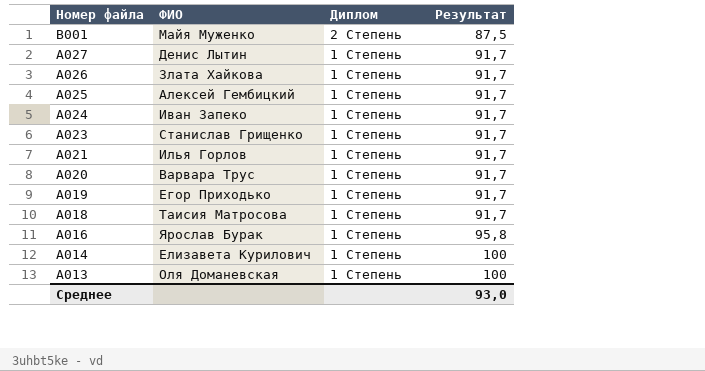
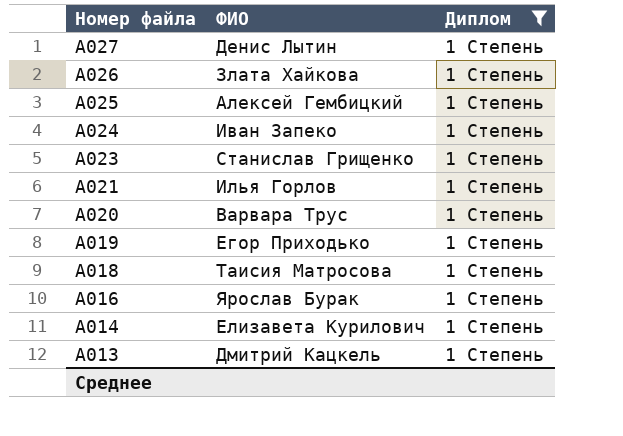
filter: none -> Диплом = 1 Степень
column Результат | position: 4 -> none
A013 | ФИО: Оля Доманевская -> Дмитрий Кацкель

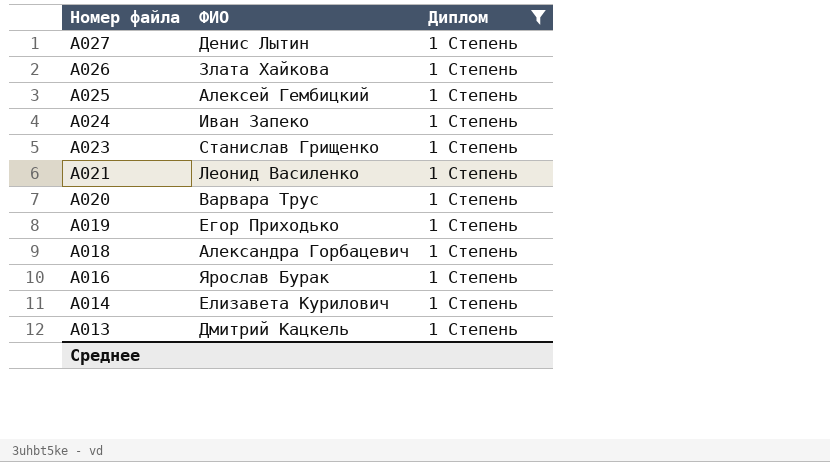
A021 | ФИО: Илья Горлов -> Леонид Василенко
A018 | ФИО: Таисия Матросова -> Александра Горбацевич

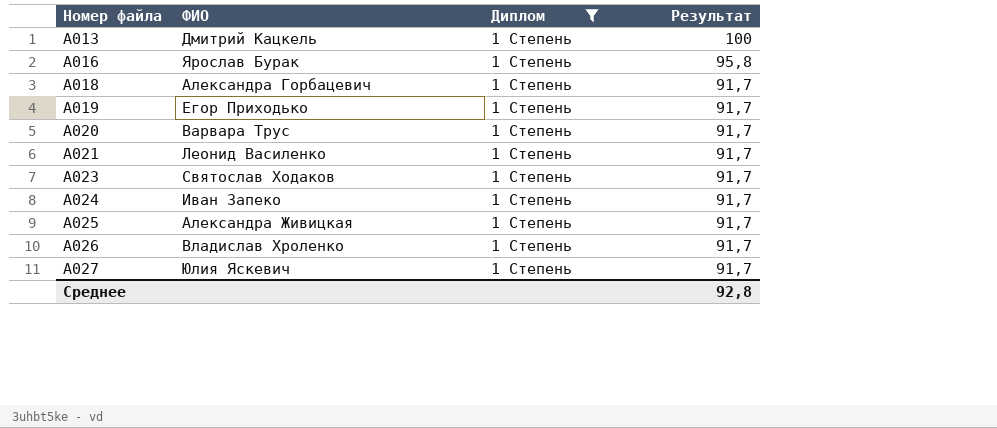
row order: Номер файла descending -> Номер файла ascending
column Результат | position: none -> 4
row A014: Елизавета Курилович | 1 Степень -> none
A023 | ФИО: Станислав Грищенко -> Святослав Ходаков
A025 | ФИО: Алексей Гембицкий -> Александра Живицкая
A026 | ФИО: Злата Хайкова -> Владислав Хроленко
A027 | ФИО: Денис Лытин -> Юлия Яскевич

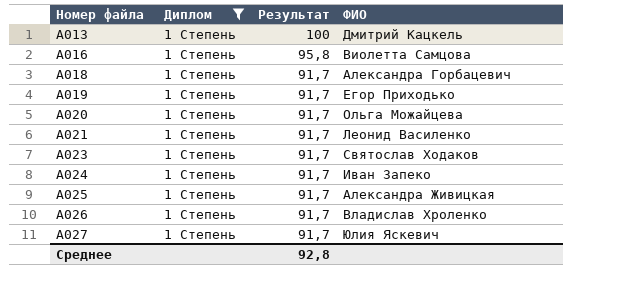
column ФИО | position: 2 -> 4
A016 | ФИО: Ярослав Бурак -> Виолетта Самцова
A020 | ФИО: Варвара Трус -> Ольга Можайцева

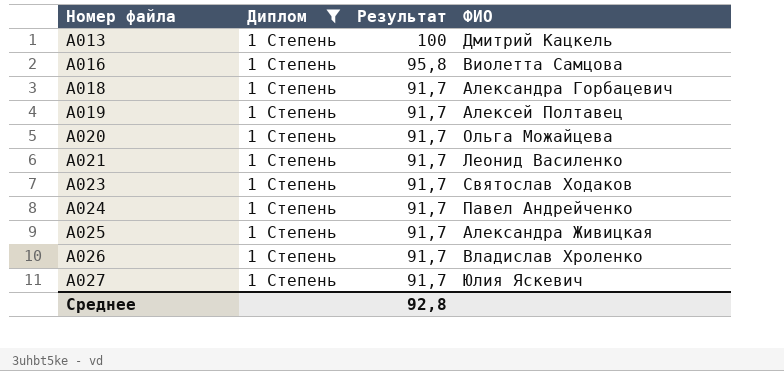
A019 | ФИО: Егор Приходько -> Алексей Полтавец
A024 | ФИО: Иван Запеко -> Павел Андрейченко

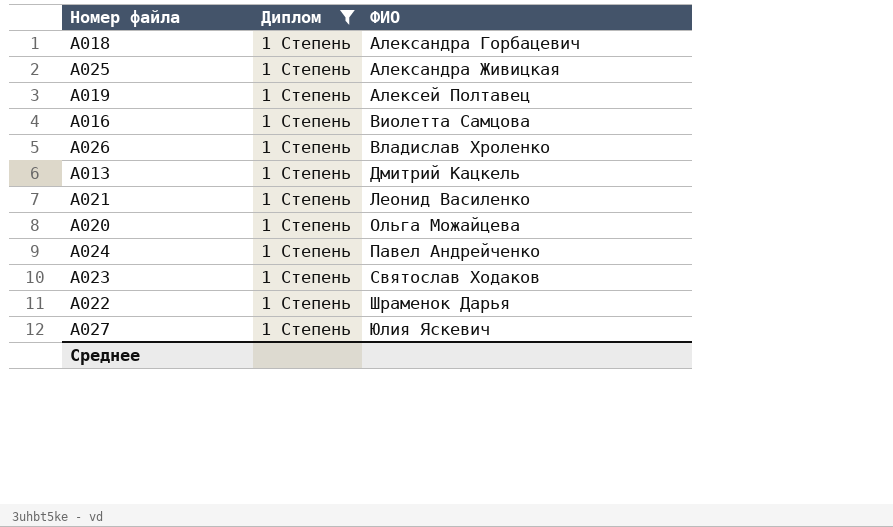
row order: Номер файла ascending -> ФИО ascending
column Результат | position: 3 -> none
row A022: none -> 1 Степень | Шраменок Дарья

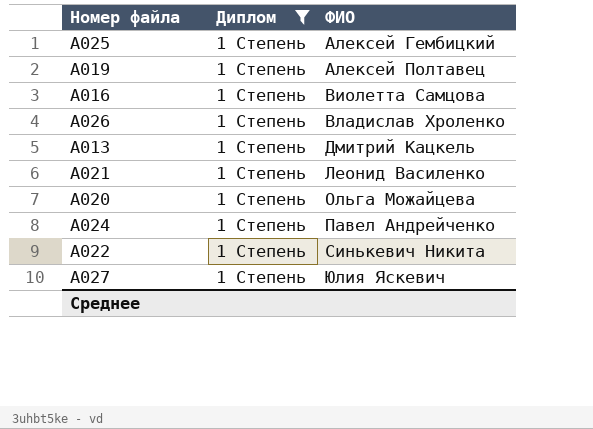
row A018: 1 Степень | Александра Горбацевич -> none
row A023: 1 Степень | Святослав Ходаков -> none
A025 | ФИО: Александра Живицкая -> Алексей Гембицкий
A022 | ФИО: Шраменок Дарья -> Синькевич Никита

